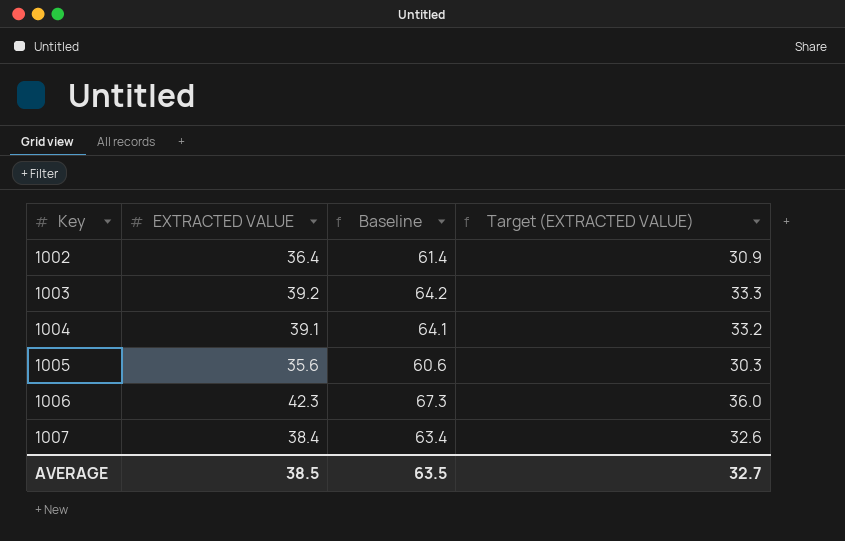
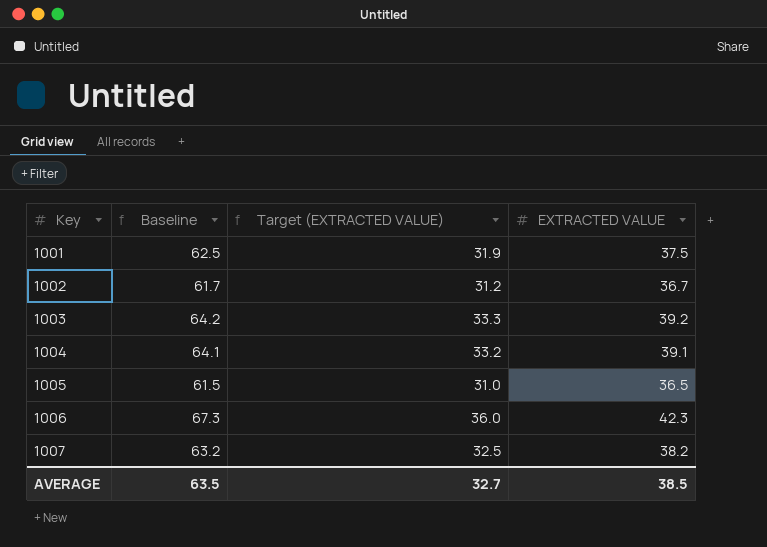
column EXTRACTED VALUE | position: 2 -> 4
row 1001: none -> 62.5 | 31.9 | 37.5
1002 | Baseline: 61.4 -> 61.7
1002 | Target (EXTRACTED VALUE): 30.9 -> 31.2
1002 | EXTRACTED VALUE: 36.4 -> 36.7
1005 | Baseline: 60.6 -> 61.5
1005 | Target (EXTRACTED VALUE): 30.3 -> 31.0
1005 | EXTRACTED VALUE: 35.6 -> 36.5
1007 | Baseline: 63.4 -> 63.2
1007 | Target (EXTRACTED VALUE): 32.6 -> 32.5
1007 | EXTRACTED VALUE: 38.4 -> 38.2

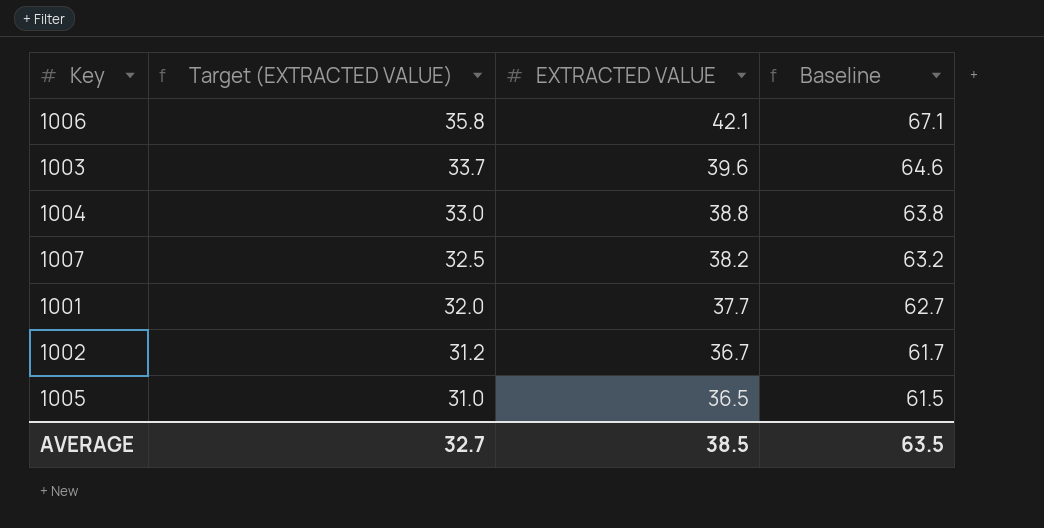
row order: Key ascending -> Target (EXTRACTED VALUE) descending
column Baseline | position: 2 -> 4
1006 | Target (EXTRACTED VALUE): 36.0 -> 35.8
1006 | EXTRACTED VALUE: 42.3 -> 42.1
1006 | Baseline: 67.3 -> 67.1
1003 | Target (EXTRACTED VALUE): 33.3 -> 33.7
1003 | EXTRACTED VALUE: 39.2 -> 39.6
1003 | Baseline: 64.2 -> 64.6
1004 | Target (EXTRACTED VALUE): 33.2 -> 33.0
1004 | EXTRACTED VALUE: 39.1 -> 38.8
1004 | Baseline: 64.1 -> 63.8
1001 | Target (EXTRACTED VALUE): 31.9 -> 32.0
1001 | EXTRACTED VALUE: 37.5 -> 37.7
1001 | Baseline: 62.5 -> 62.7

